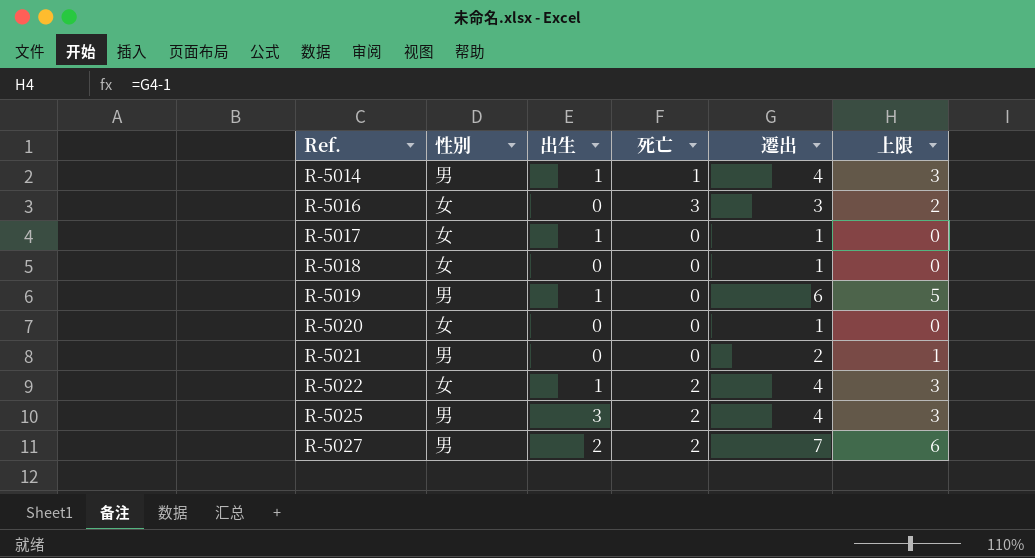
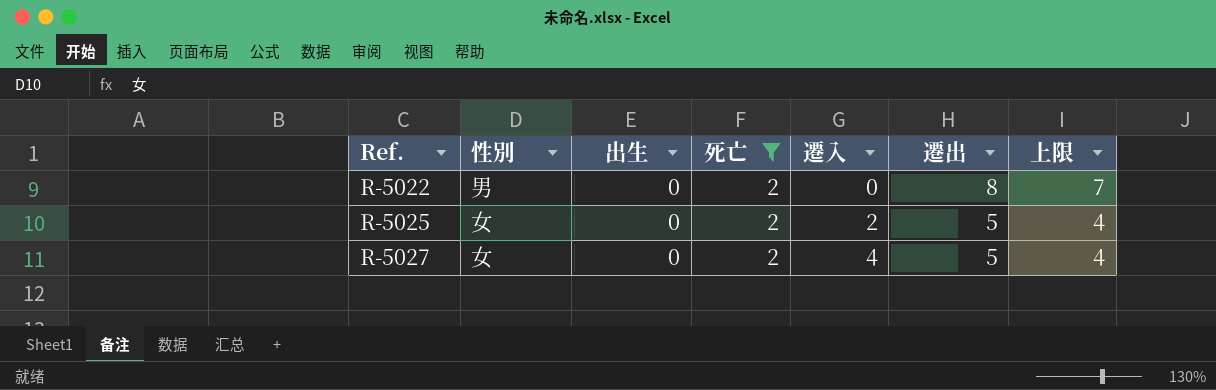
filter: none -> 死亡 = 2
column 遷入 | position: none -> 5
R-5022 | 性別: 女 -> 男
R-5022 | 出生: 1 -> 0
R-5022 | 遷出: 4 -> 8
R-5022 | 上限: 3 -> 7
R-5025 | 性別: 男 -> 女
R-5025 | 出生: 3 -> 0
R-5025 | 遷出: 4 -> 5
R-5025 | 上限: 3 -> 4
R-5027 | 性別: 男 -> 女
R-5027 | 出生: 2 -> 0
R-5027 | 遷出: 7 -> 5
R-5027 | 上限: 6 -> 4

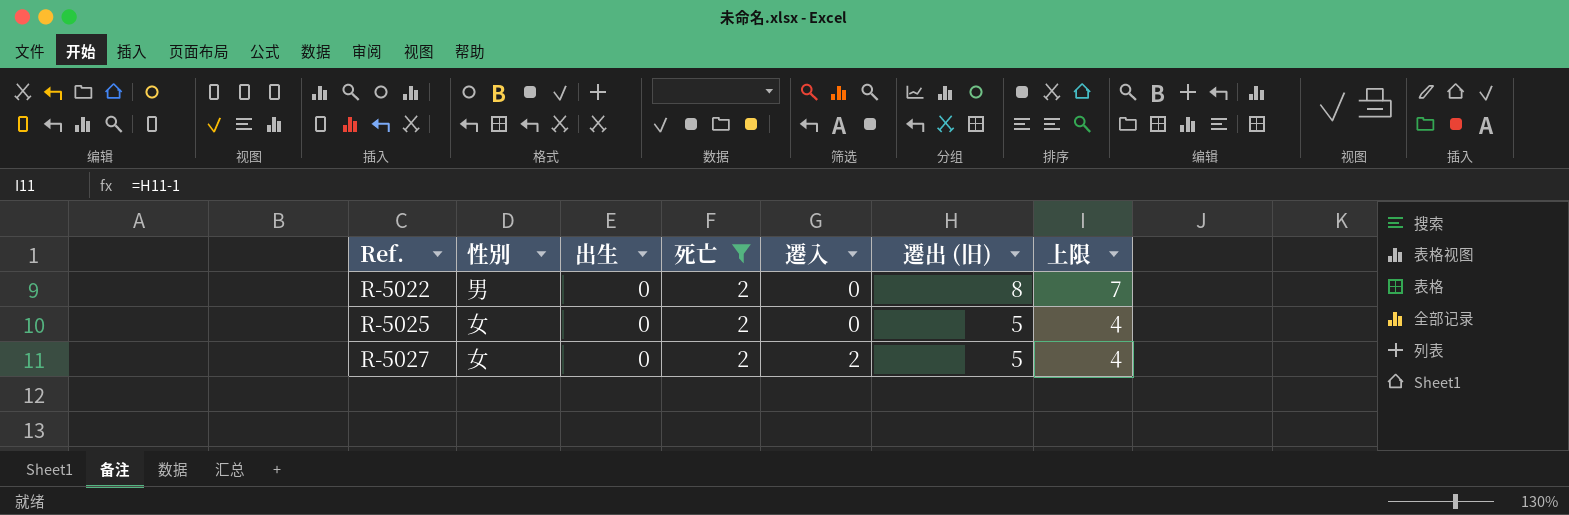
column name: 遷出 -> 遷出 (旧)
R-5025 | 遷入: 2 -> 0
R-5027 | 遷入: 4 -> 2

